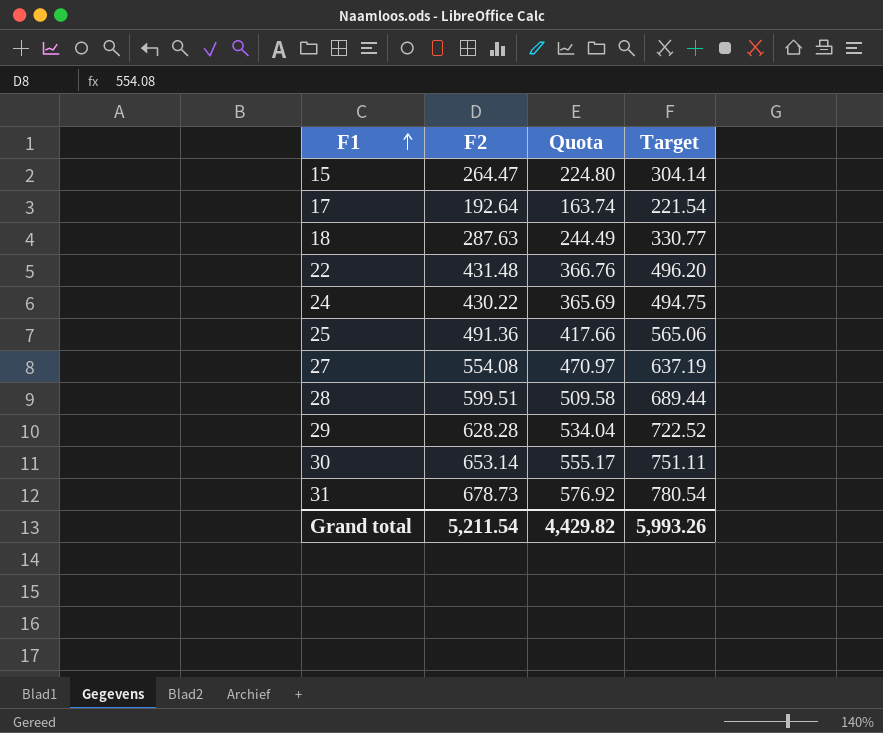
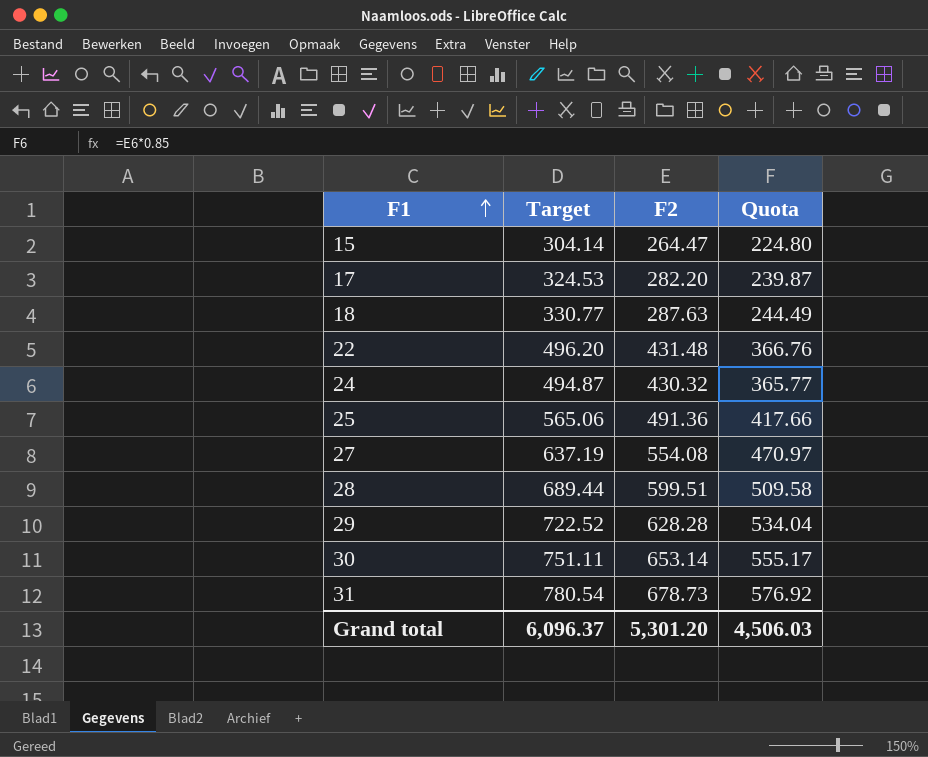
column Target | position: 4 -> 2
17 | Target: 221.54 -> 324.53
17 | F2: 192.64 -> 282.20
17 | Quota: 163.74 -> 239.87
24 | Target: 494.75 -> 494.87
24 | F2: 430.22 -> 430.32
24 | Quota: 365.69 -> 365.77
Grand total | Target: 5,993.26 -> 6,096.37
Grand total | F2: 5,211.54 -> 5,301.20
Grand total | Quota: 4,429.82 -> 4,506.03

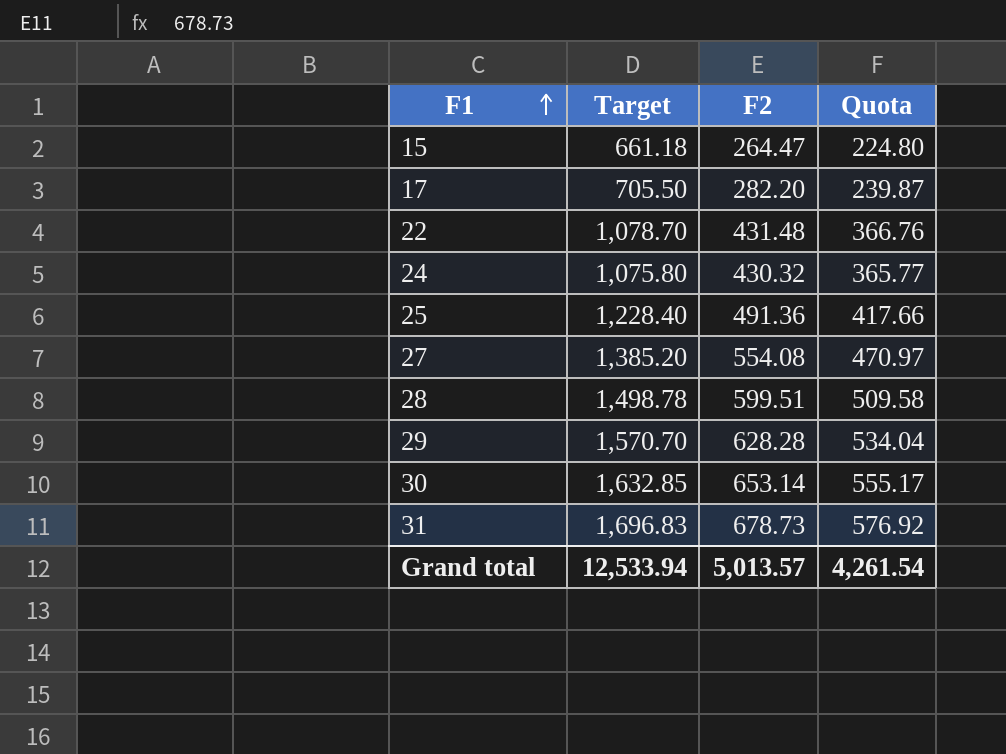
column Target | formula: [F2] * 1.15 -> [F2] * 2.5
row 18: 330.77 | 287.63 | 244.49 -> none
Grand total | Target: 6,096.37 -> 12,533.94
Grand total | F2: 5,301.20 -> 5,013.57
Grand total | Quota: 4,506.03 -> 4,261.54

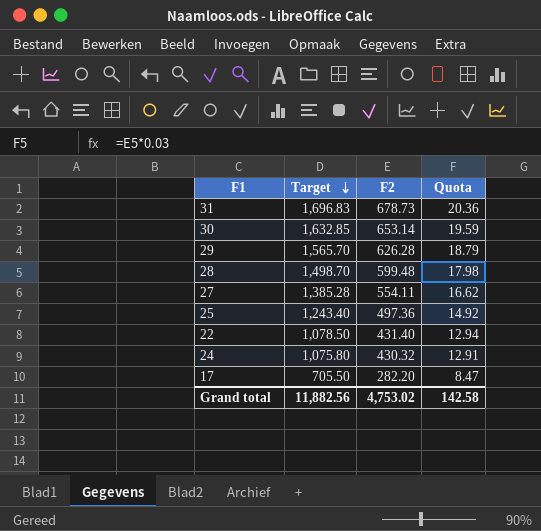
row order: F1 ascending -> Target descending
column Quota | formula: [F2] * 0.85 -> [F2] * 0.03
row 15: 661.18 | 264.47 | 224.80 -> none
29 | Target: 1,570.70 -> 1,565.70
29 | F2: 628.28 -> 626.28
28 | Target: 1,498.78 -> 1,498.70
28 | F2: 599.51 -> 599.48
27 | Target: 1,385.20 -> 1,385.28
27 | F2: 554.08 -> 554.11
25 | Target: 1,228.40 -> 1,243.40
25 | F2: 491.36 -> 497.36
22 | Target: 1,078.70 -> 1,078.50
22 | F2: 431.48 -> 431.40
Grand total | Target: 12,533.94 -> 11,882.56
Grand total | F2: 5,013.57 -> 4,753.02
Grand total | Quota: 4,261.54 -> 142.58

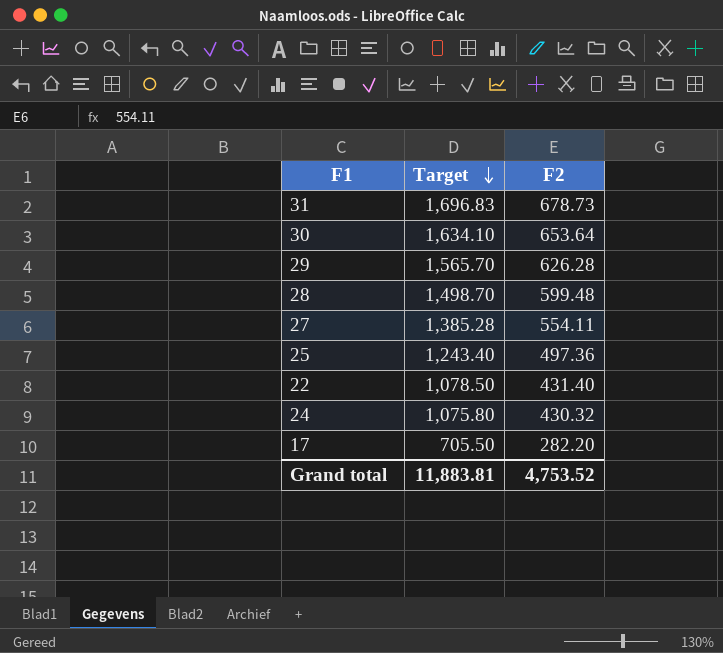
column Quota | formula: [F2] * 0.03 -> none
30 | Target: 1,632.85 -> 1,634.10
30 | F2: 653.14 -> 653.64
Grand total | Target: 11,882.56 -> 11,883.81
Grand total | F2: 4,753.02 -> 4,753.52

